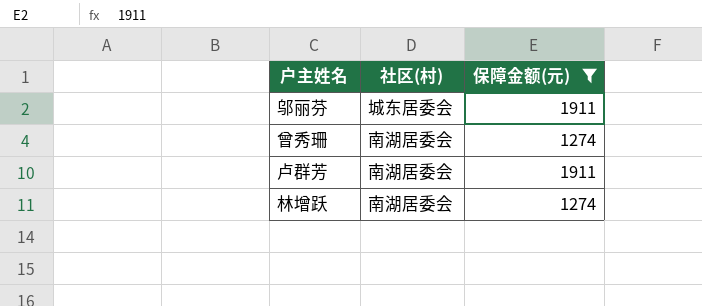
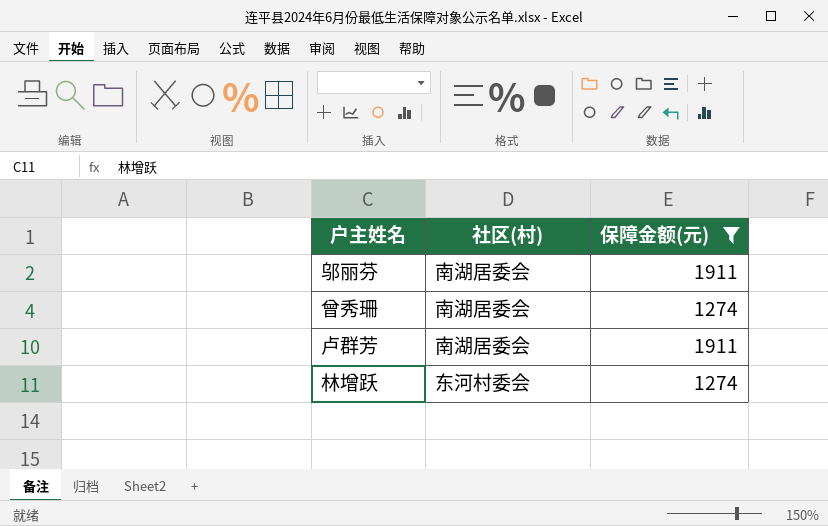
邬丽芬 | 社区(村): 城东居委会 -> 南湖居委会
林增跃 | 社区(村): 南湖居委会 -> 东河村委会

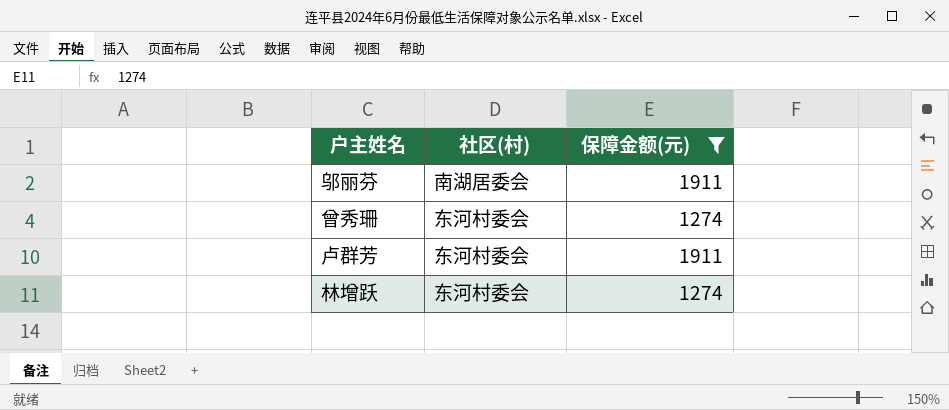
曾秀珊 | 社区(村): 南湖居委会 -> 东河村委会
卢群芳 | 社区(村): 南湖居委会 -> 东河村委会

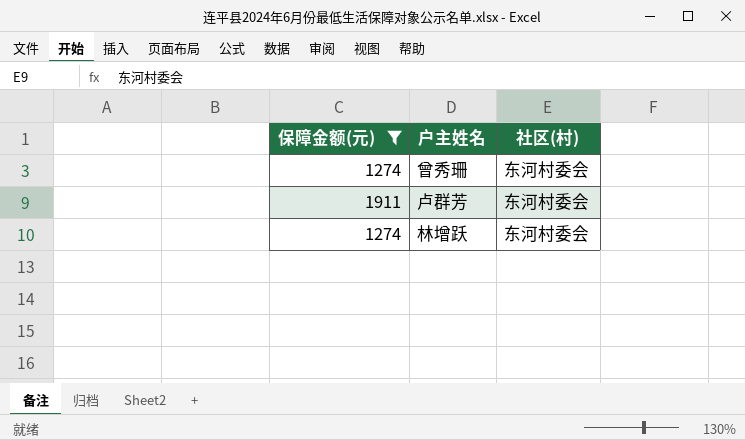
column 保障金额(元) | position: 3 -> 1
row 邬丽芬: 南湖居委会 | 1911 -> none

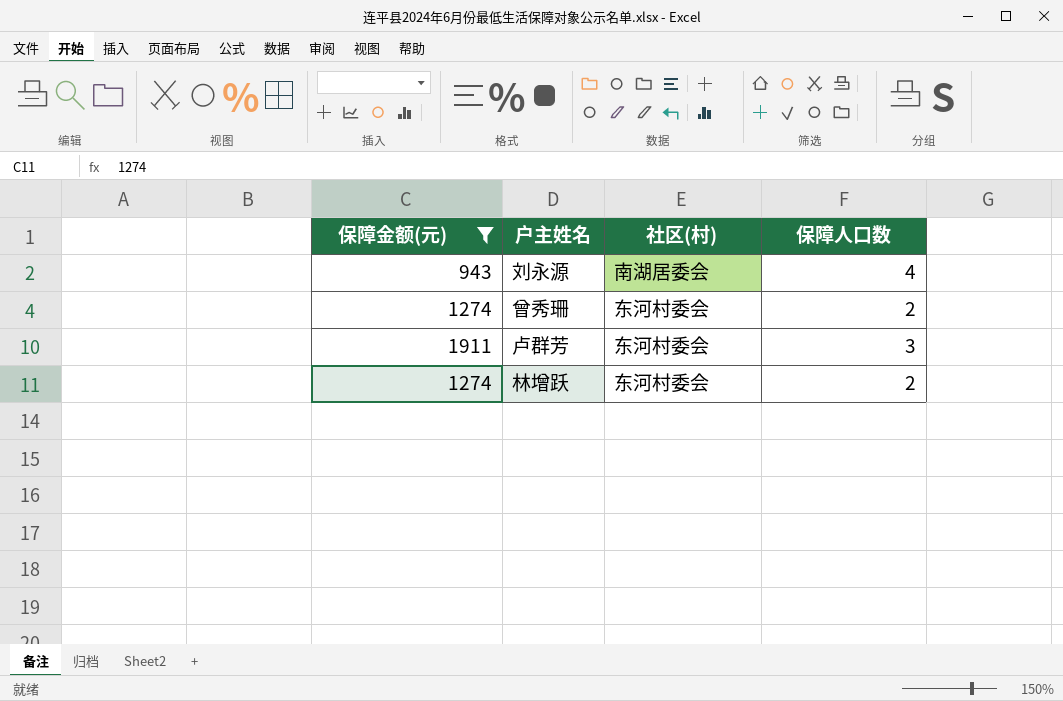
column 保障人口数 | position: none -> 4
row 刘永源: none -> 943 | 南湖居委会 | 4

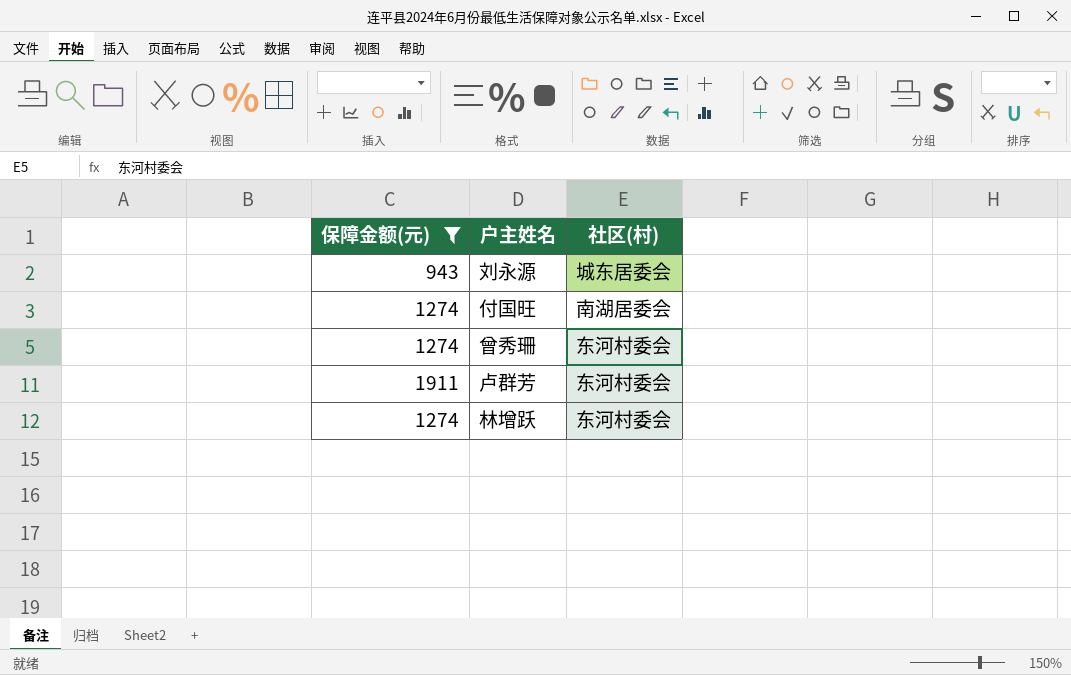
column 保障人口数 | position: 4 -> none
刘永源 | 社区(村): 南湖居委会 -> 城东居委会
row 付国旺: none -> 1274 | 南湖居委会

